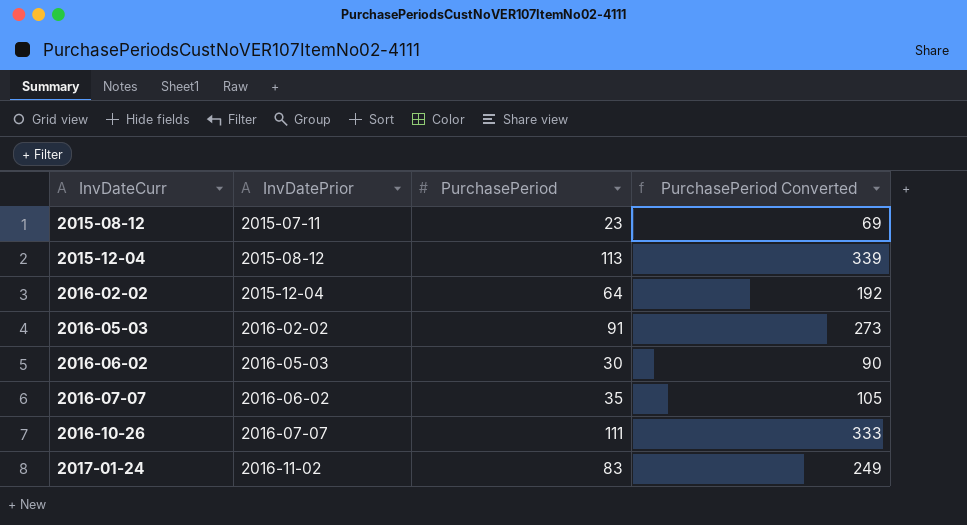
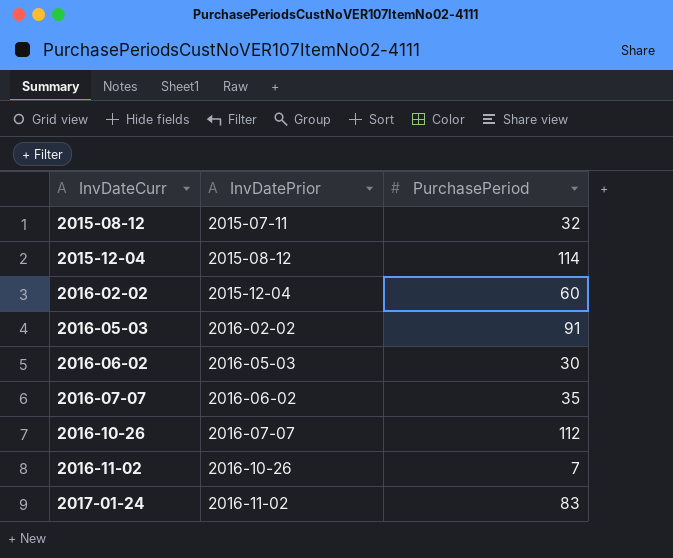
column PurchasePeriod Converted | formula: [PurchasePeriod] * 3 -> none
2015-08-12 | PurchasePeriod: 23 -> 32
2015-12-04 | PurchasePeriod: 113 -> 114
2016-02-02 | PurchasePeriod: 64 -> 60
2016-10-26 | PurchasePeriod: 111 -> 112
row 2016-11-02: none -> 2016-10-26 | 7

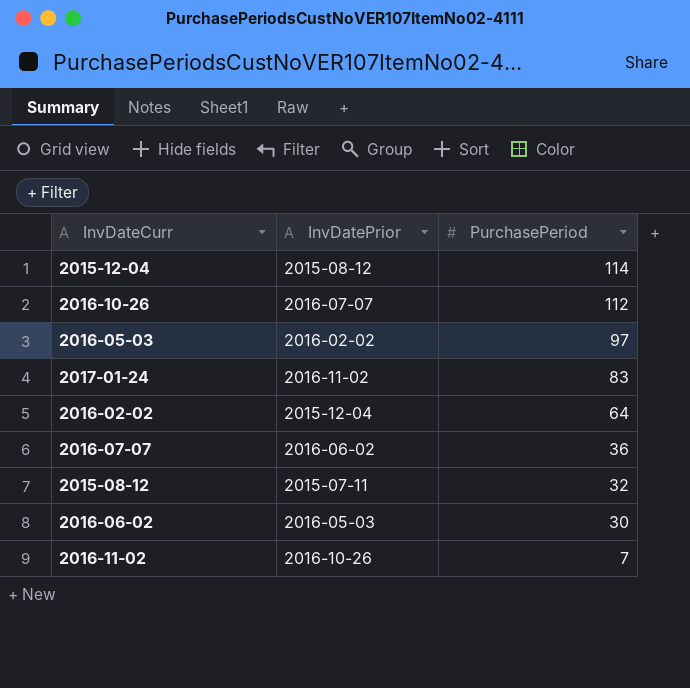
row order: InvDateCurr ascending -> PurchasePeriod descending
2016-05-03 | PurchasePeriod: 91 -> 97
2016-02-02 | PurchasePeriod: 60 -> 64
2016-07-07 | PurchasePeriod: 35 -> 36

